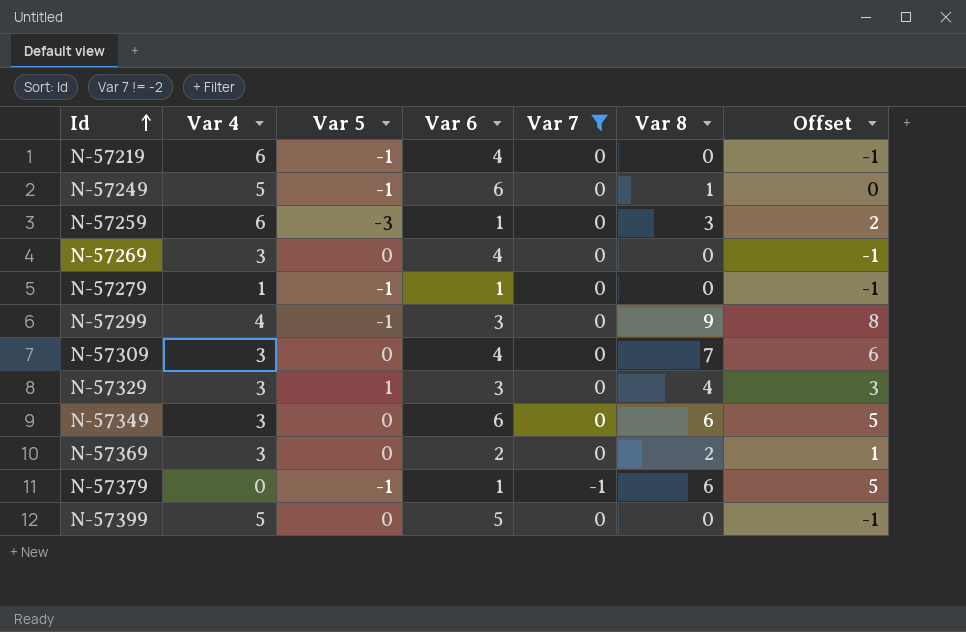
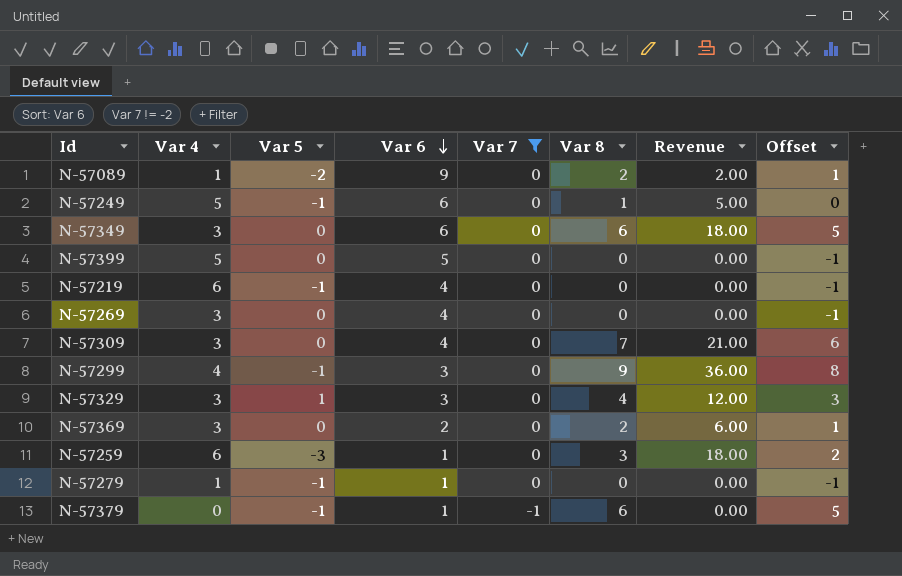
row order: Id ascending -> Var 6 descending
column Revenue | formula: none -> [Var 4] * [Var 8]
row N-57089: none -> 1 | -2 | 9 | 0 | 2 | 2.00 | 1

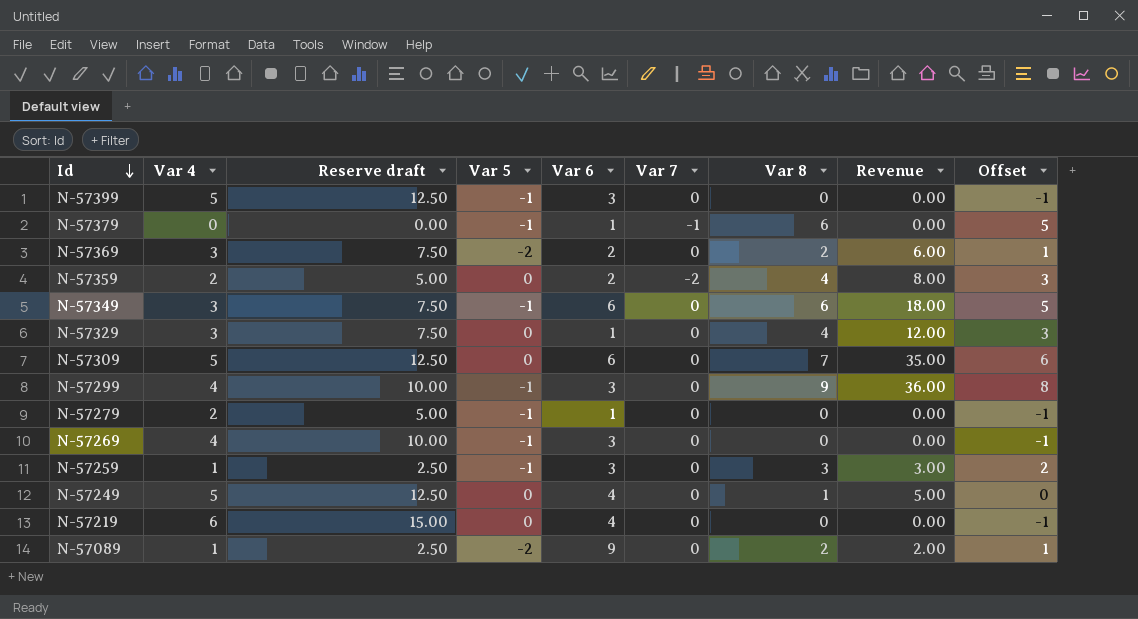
filter: Var 7 != -2 -> none
row order: Var 6 descending -> Id descending
column Reserve draft | formula: none -> [Var 4] * 2.5
N-57399 | Var 5: 0 -> -1
N-57399 | Var 6: 5 -> 3
N-57369 | Var 5: 0 -> -2
N-57349 | Var 5: 0 -> -1
N-57329 | Var 5: 1 -> 0
N-57329 | Var 6: 3 -> 1
N-57309 | Var 4: 3 -> 5
N-57309 | Var 6: 4 -> 6
N-57309 | Revenue: 21.00 -> 35.00
N-57279 | Var 4: 1 -> 2
N-57269 | Var 4: 3 -> 4
N-57269 | Var 5: 0 -> -1
N-57269 | Var 6: 4 -> 3
N-57259 | Var 4: 6 -> 1
N-57259 | Var 5: -3 -> -1
N-57259 | Var 6: 1 -> 3
N-57259 | Revenue: 18.00 -> 3.00
N-57249 | Var 5: -1 -> 0
N-57249 | Var 6: 6 -> 4
N-57219 | Var 5: -1 -> 0

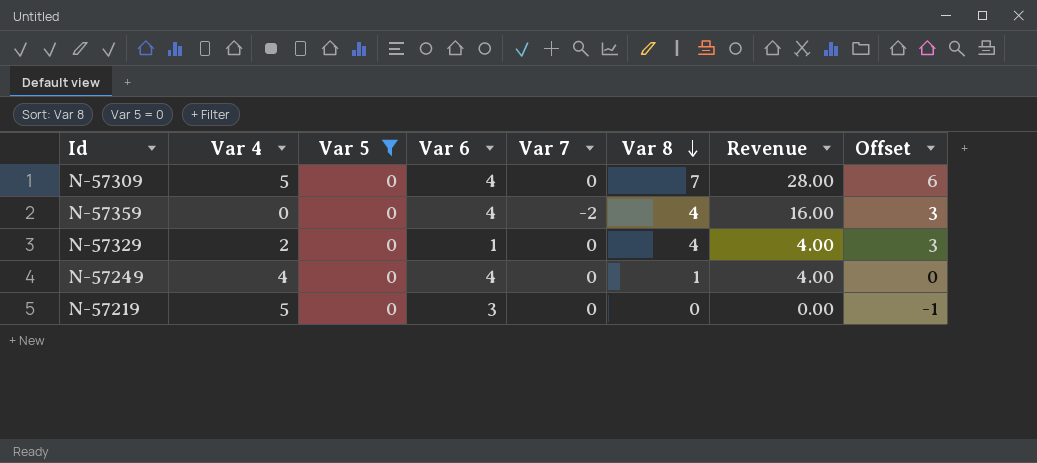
filter: none -> Var 5 = 0
row order: Id descending -> Var 8 descending
column Reserve draft | formula: [Var 4] * 2.5 -> none
column Revenue | formula: [Var 4] * [Var 8] -> [Var 6] * [Var 8]
N-57309 | Var 6: 6 -> 4
N-57359 | Var 4: 2 -> 0
N-57359 | Var 6: 2 -> 4
N-57329 | Var 4: 3 -> 2
N-57249 | Var 4: 5 -> 4
N-57219 | Var 4: 6 -> 5
N-57219 | Var 6: 4 -> 3

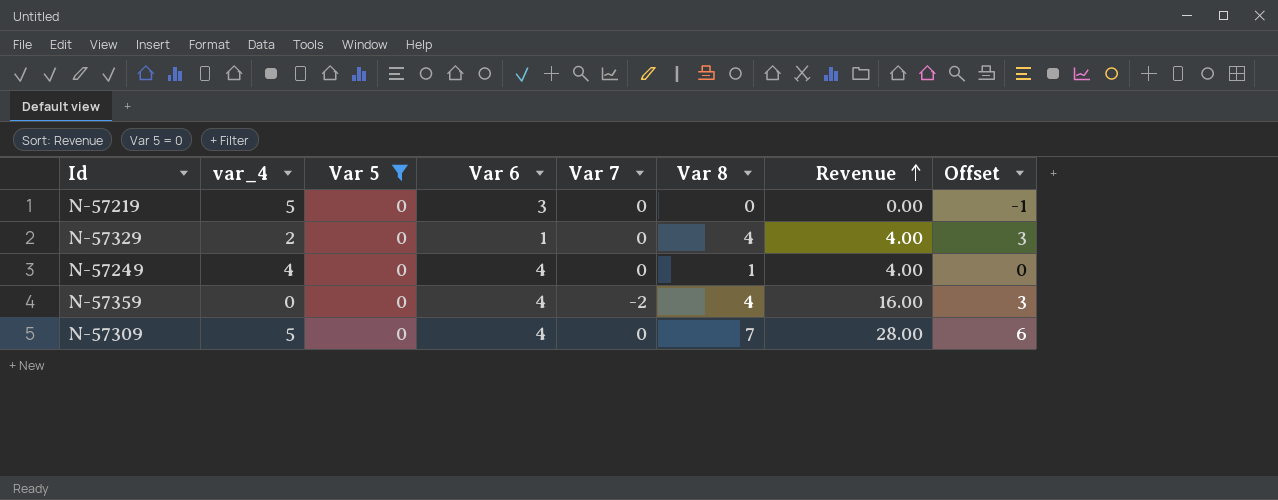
row order: Var 8 descending -> Revenue ascending
column name: Var 4 -> var_4

